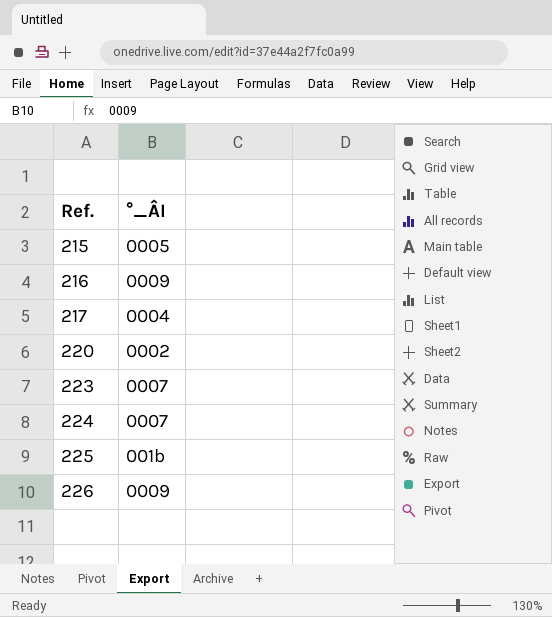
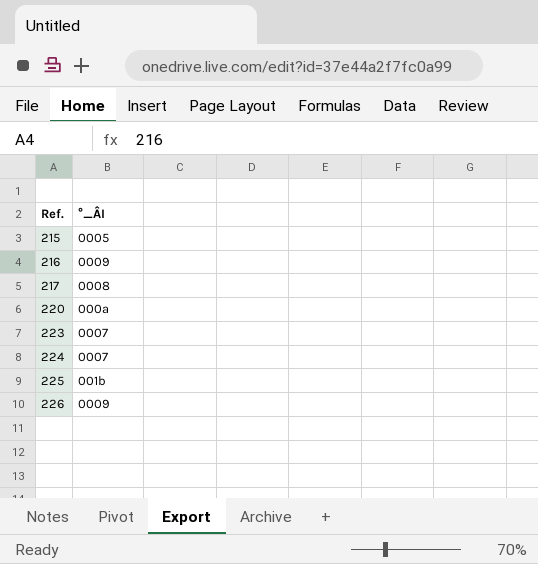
217 | °_ÂI: 0004 -> 0008
220 | °_ÂI: 0002 -> 000a

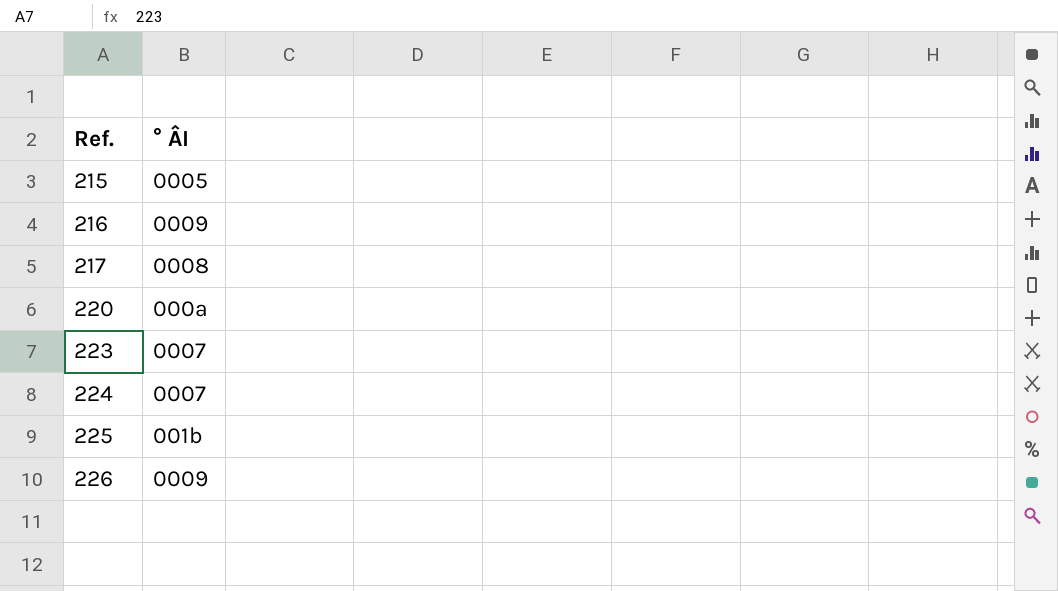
column name: °_ÂI -> ° ÂI

